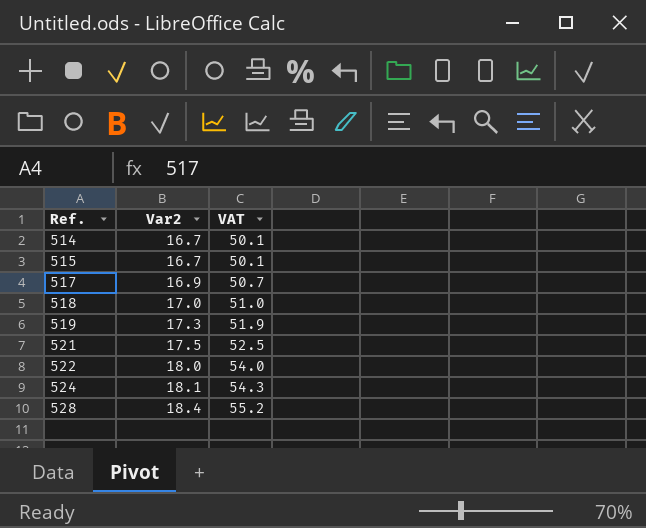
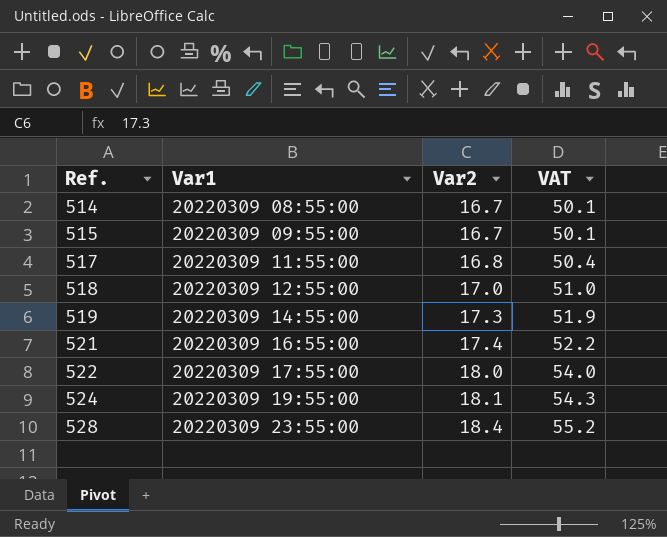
column Var1 | position: none -> 2
517 | Var2: 16.9 -> 16.8
517 | VAT: 50.7 -> 50.4
521 | Var2: 17.5 -> 17.4
521 | VAT: 52.5 -> 52.2

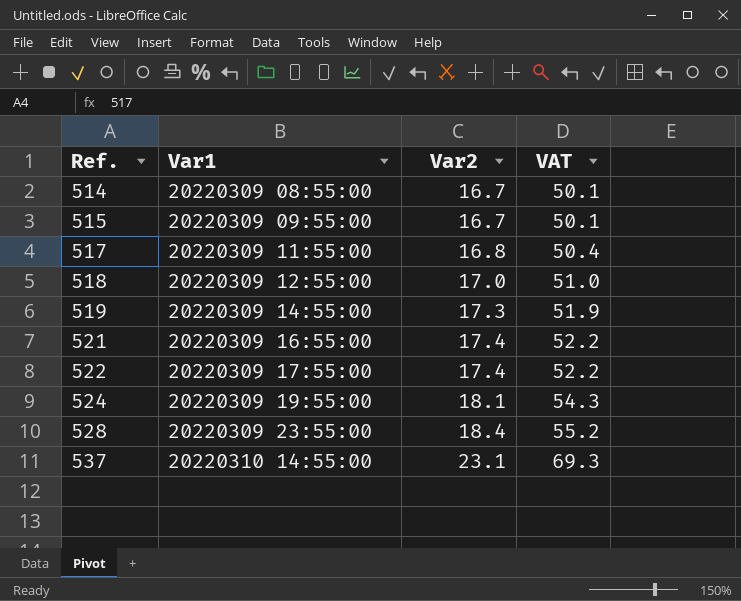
522 | Var2: 18.0 -> 17.4
522 | VAT: 54.0 -> 52.2
row 537: none -> 20220310 14:55:00 | 23.1 | 69.3

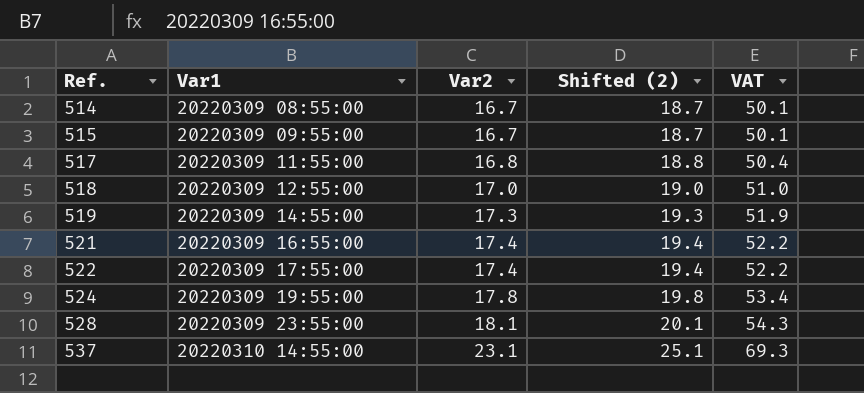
column Shifted (2) | formula: none -> [Var2] + 2
524 | Var2: 18.1 -> 17.8
524 | VAT: 54.3 -> 53.4
528 | Var2: 18.4 -> 18.1
528 | VAT: 55.2 -> 54.3

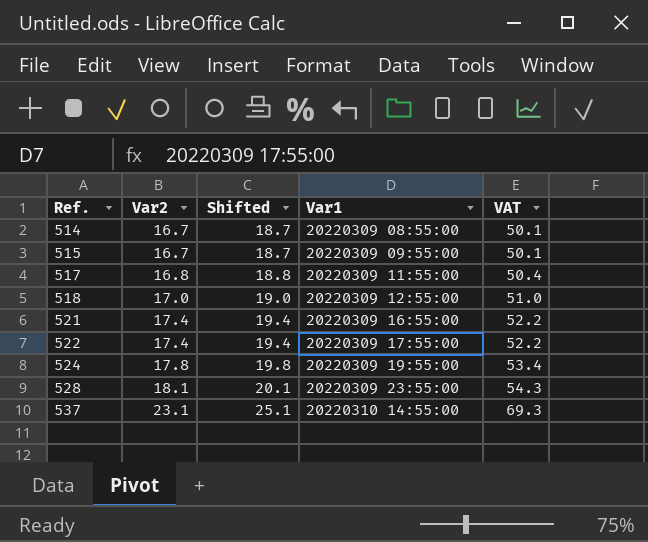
column name: Shifted (2) -> Shifted
column Var1 | position: 2 -> 4
row 519: 20220309 14:55:00 | 17.3 | 19.3 | 51.9 -> none

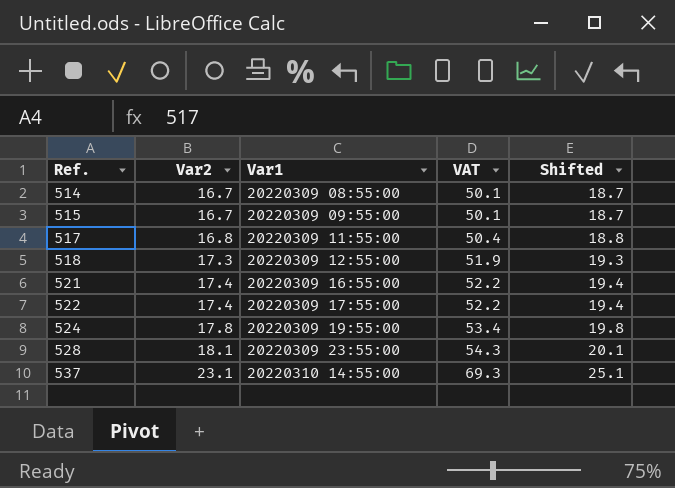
column Shifted | position: 3 -> 5
518 | Var2: 17.0 -> 17.3
518 | VAT: 51.0 -> 51.9
518 | Shifted: 19.0 -> 19.3

